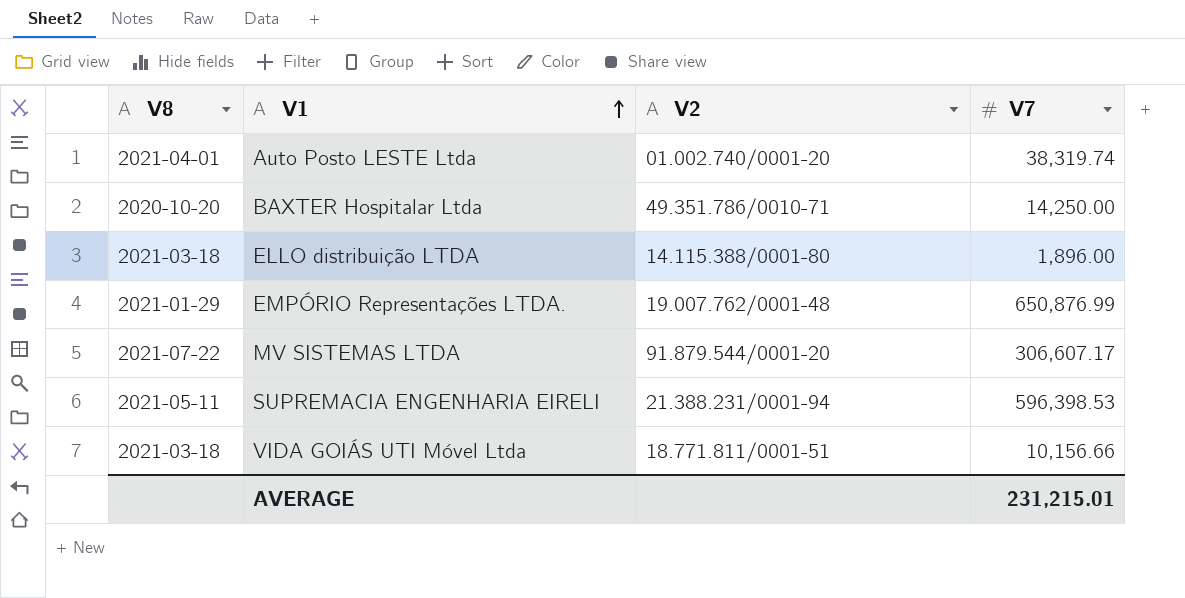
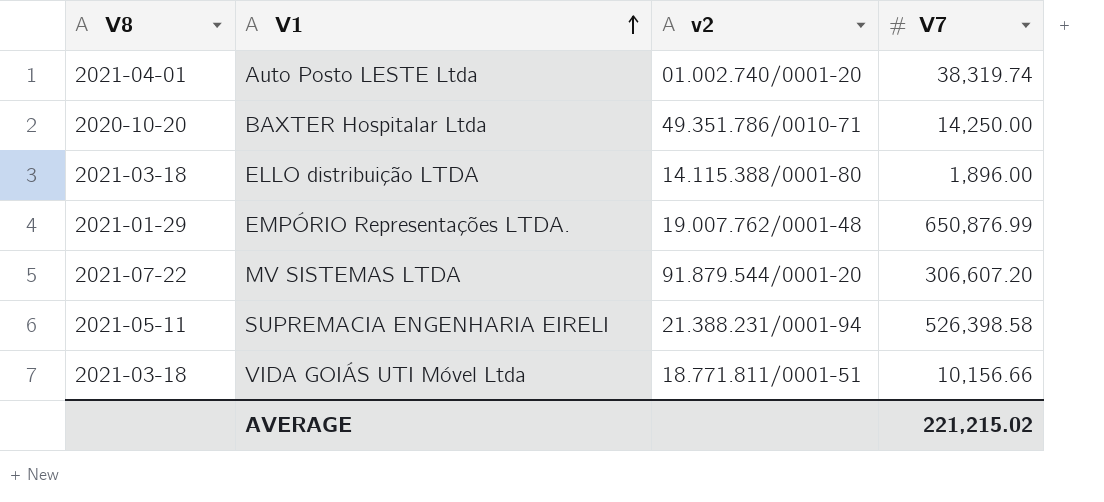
column name: V2 -> v2
MV SISTEMAS LTDA | V7: 306,607.17 -> 306,607.20
SUPREMACIA ENGENHARIA EIRELI | V7: 596,398.53 -> 526,398.58
AVERAGE | V7: 231,215.01 -> 221,215.02

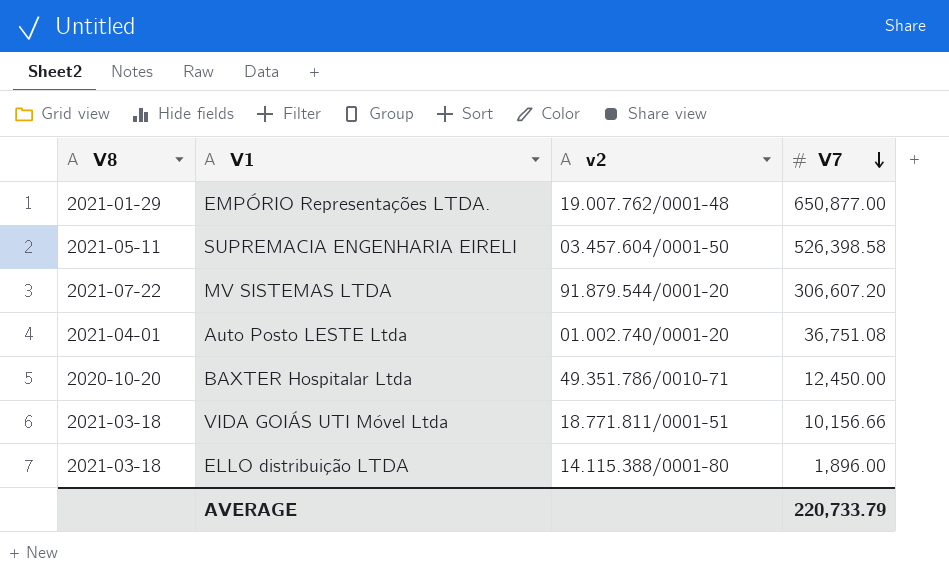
row order: V1 ascending -> V7 descending
EMPÓRIO Representações LTDA. | V7: 650,876.99 -> 650,877.00
SUPREMACIA ENGENHARIA EIRELI | v2: 21.388.231/0001-94 -> 03.457.604/0001-50
Auto Posto LESTE Ltda | V7: 38,319.74 -> 36,751.08
BAXTER Hospitalar Ltda | V7: 14,250.00 -> 12,450.00
AVERAGE | V7: 221,215.02 -> 220,733.79

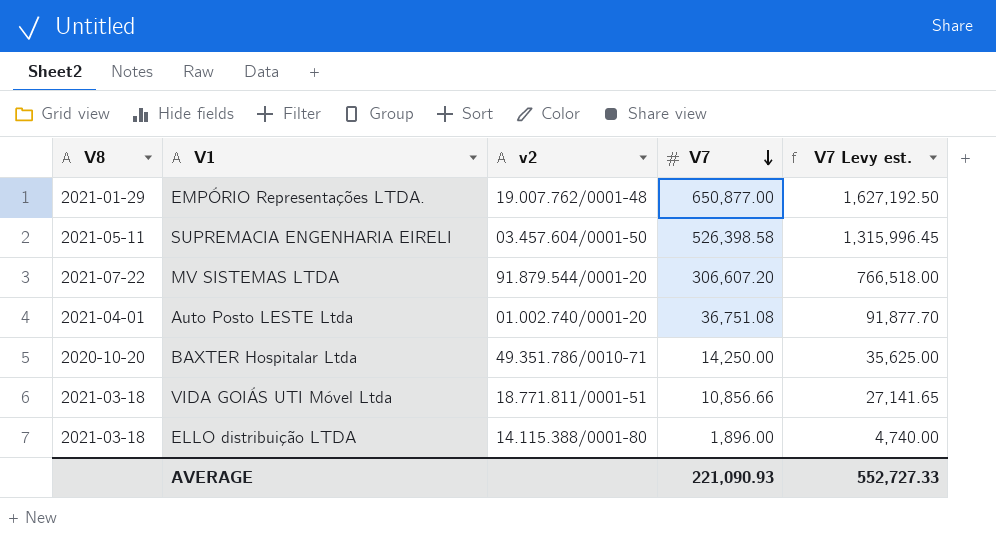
column V7 Levy est. | formula: none -> [V7] * 2.5
BAXTER Hospitalar Ltda | V7: 12,450.00 -> 14,250.00
VIDA GOIÁS UTI Móvel Ltda | V7: 10,156.66 -> 10,856.66
AVERAGE | V7: 220,733.79 -> 221,090.93

